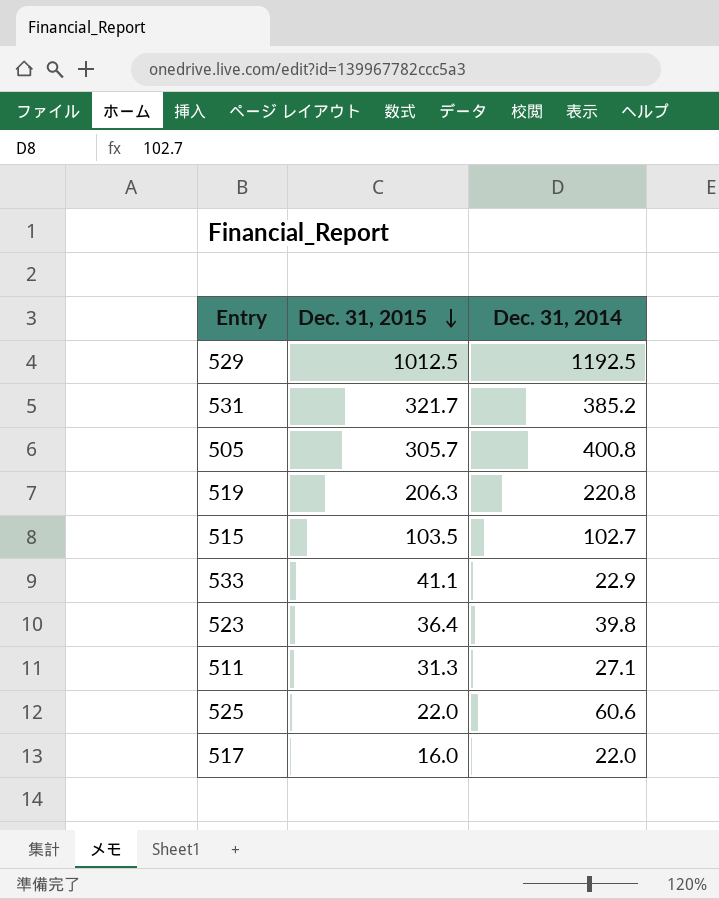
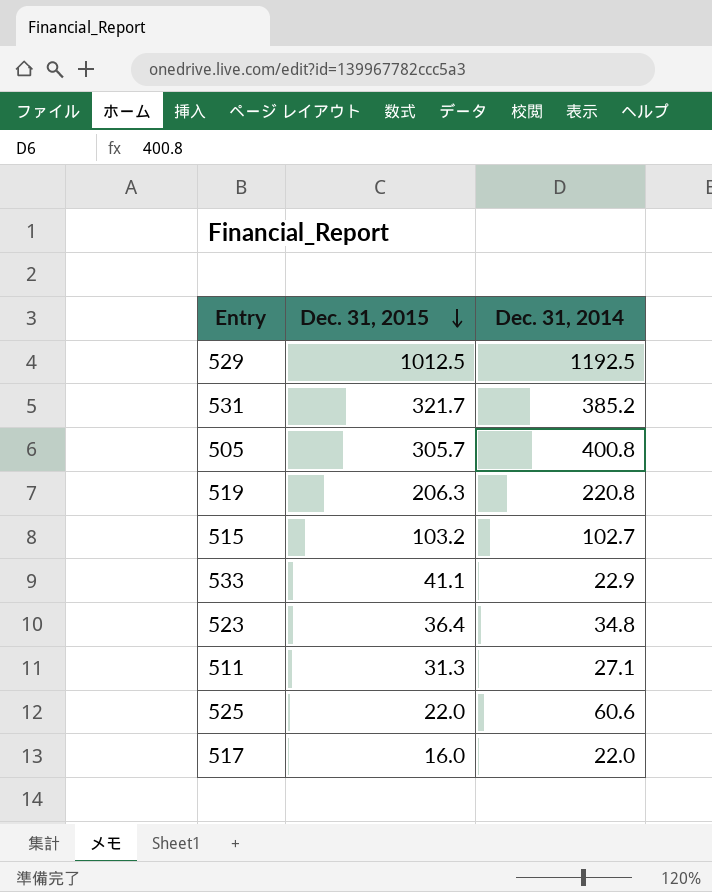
515 | Dec. 31, 2015: 103.5 -> 103.2
523 | Dec. 31, 2014: 39.8 -> 34.8

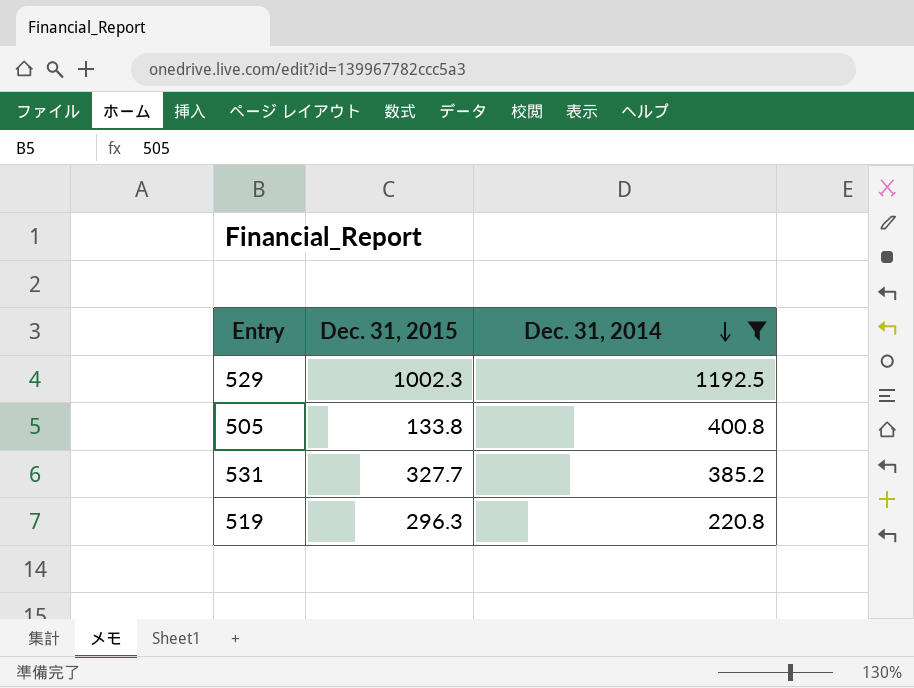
filter: none -> Dec. 31, 2014 >= 220.8
row order: Dec. 31, 2015 descending -> Dec. 31, 2014 descending
529 | Dec. 31, 2015: 1012.5 -> 1002.3
505 | Dec. 31, 2015: 305.7 -> 133.8
531 | Dec. 31, 2015: 321.7 -> 327.7
519 | Dec. 31, 2015: 206.3 -> 296.3

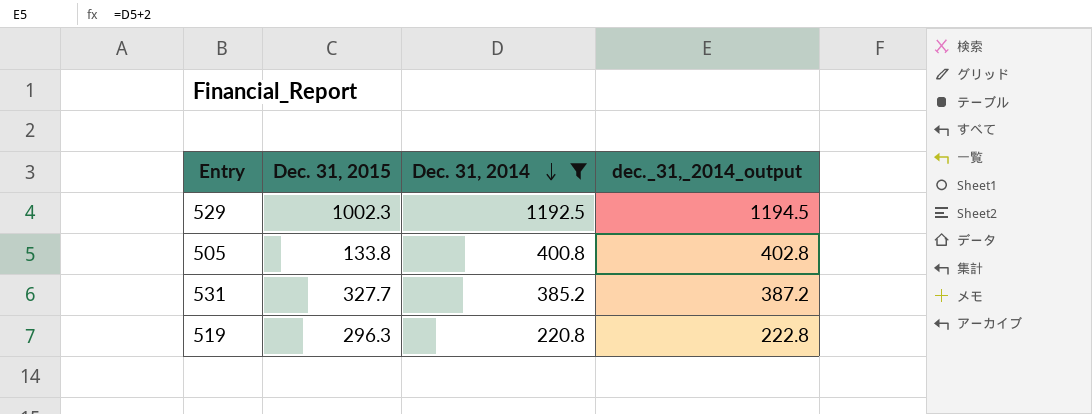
column dec._31,_2014_output | formula: none -> [Dec. 31, 2014] + 2

